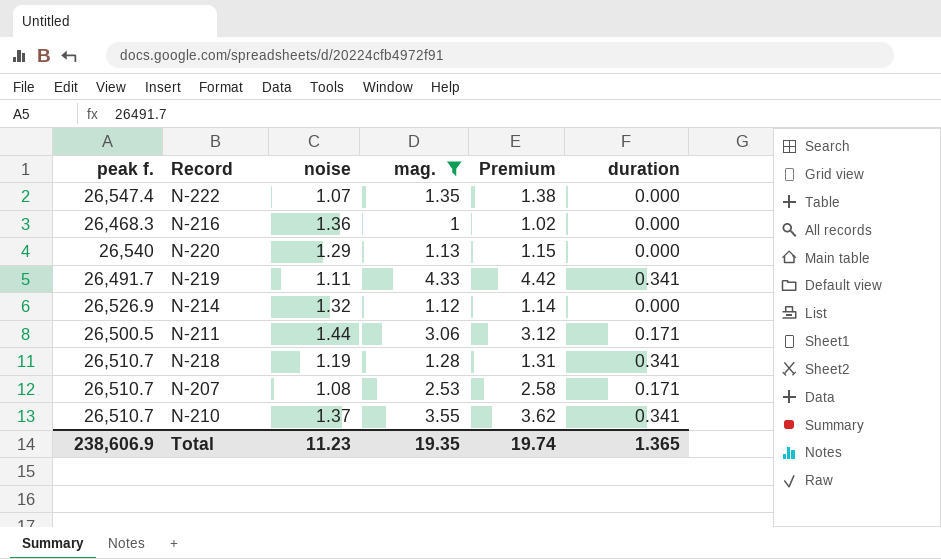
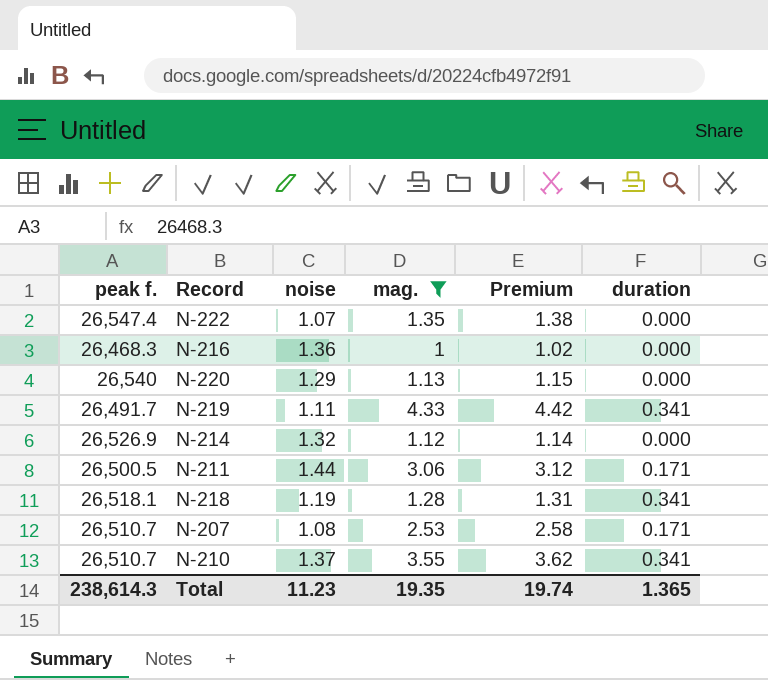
N-218 | peak f.: 26,510.7 -> 26,518.1
Total | peak f.: 238,606.9 -> 238,614.3

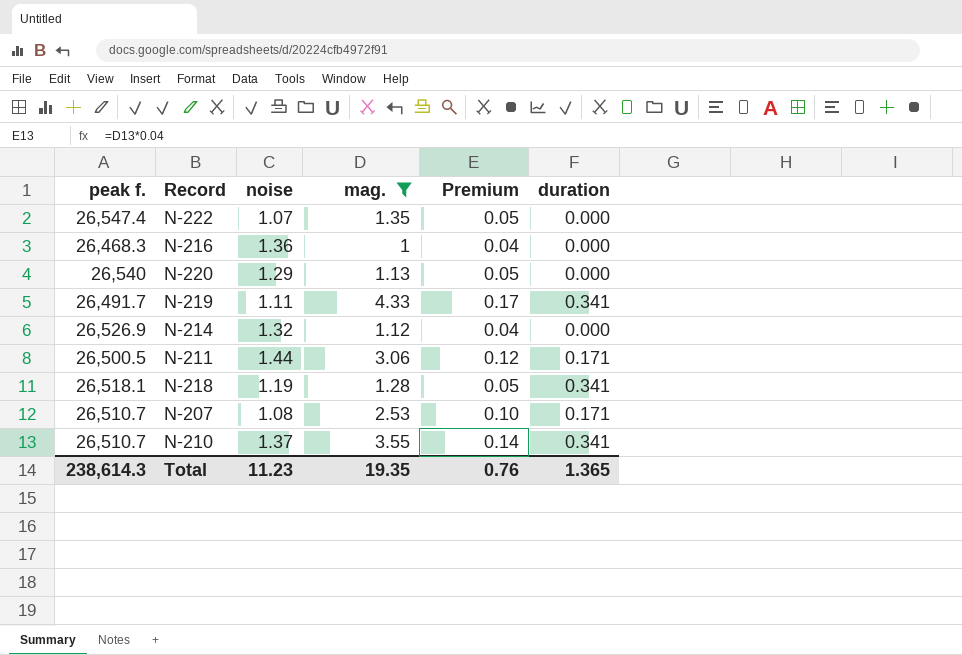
column Premium | formula: [mag.] * 1.02 -> [mag.] * 0.04
Total | Premium: 19.74 -> 0.76

